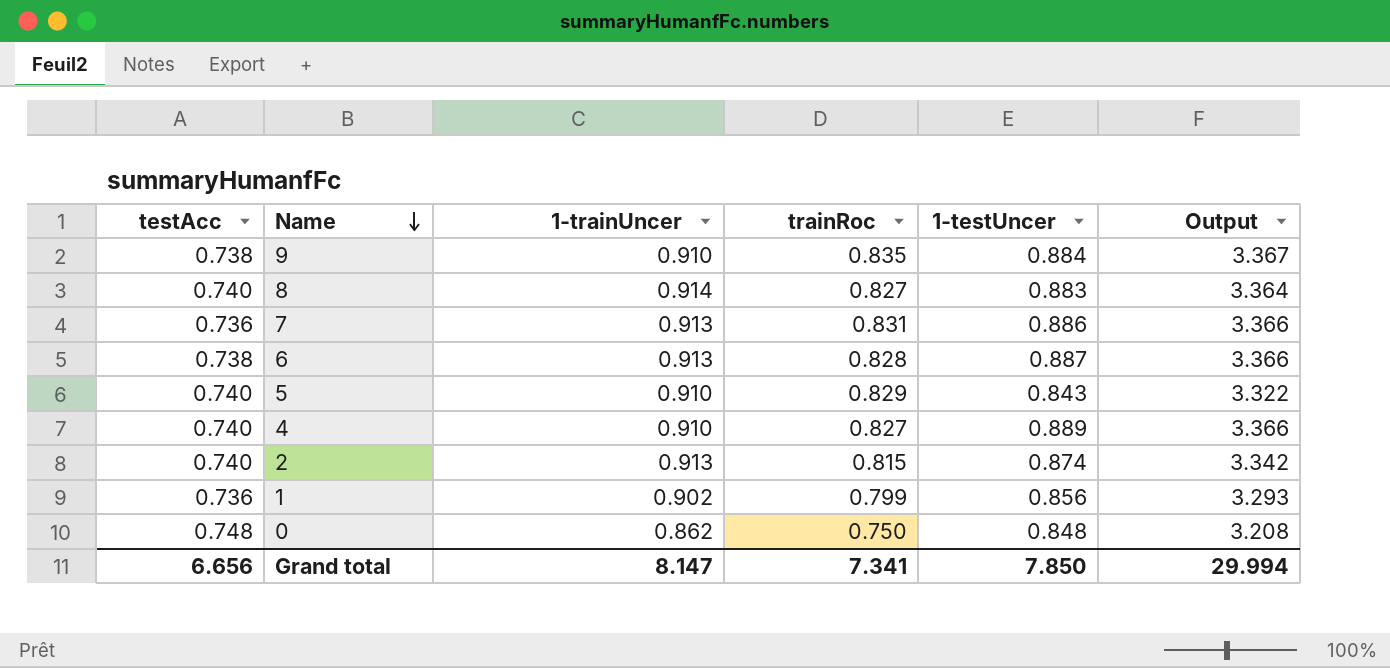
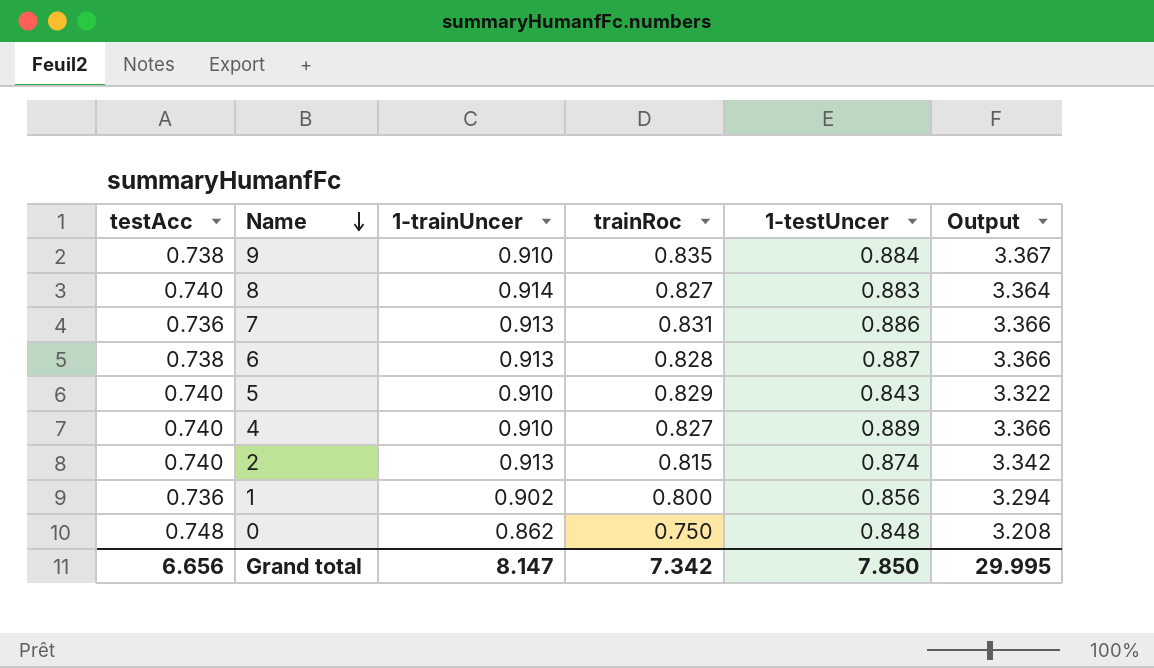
1 | trainRoc: 0.799 -> 0.800
1 | Output: 3.293 -> 3.294
Grand total | trainRoc: 7.341 -> 7.342
Grand total | Output: 29.994 -> 29.995

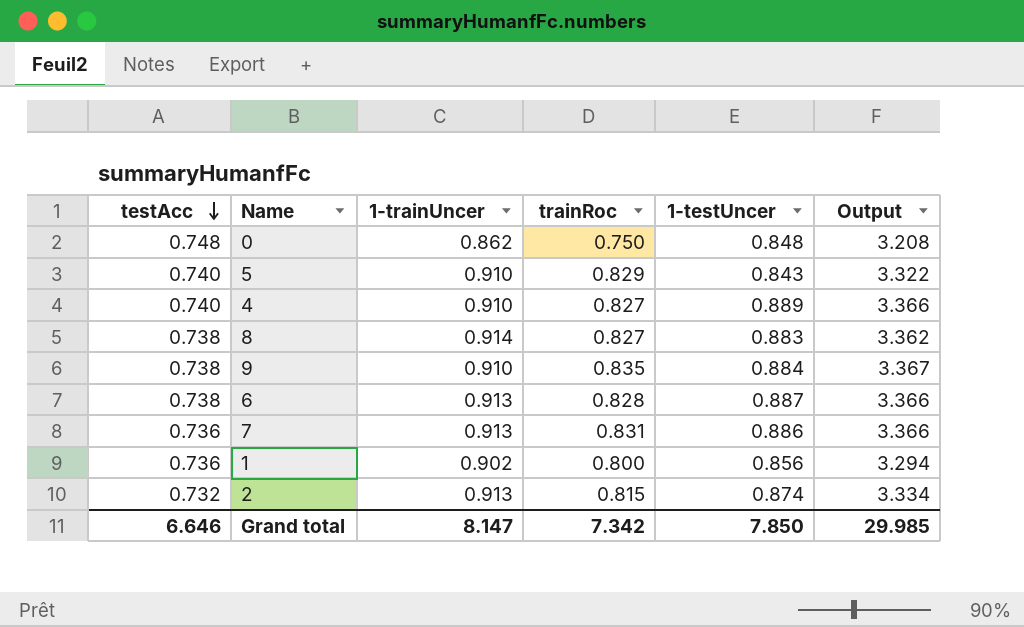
row order: Name descending -> testAcc descending
8 | testAcc: 0.740 -> 0.738
8 | Output: 3.364 -> 3.362
2 | testAcc: 0.740 -> 0.732
2 | Output: 3.342 -> 3.334
Grand total | testAcc: 6.656 -> 6.646
Grand total | Output: 29.995 -> 29.985

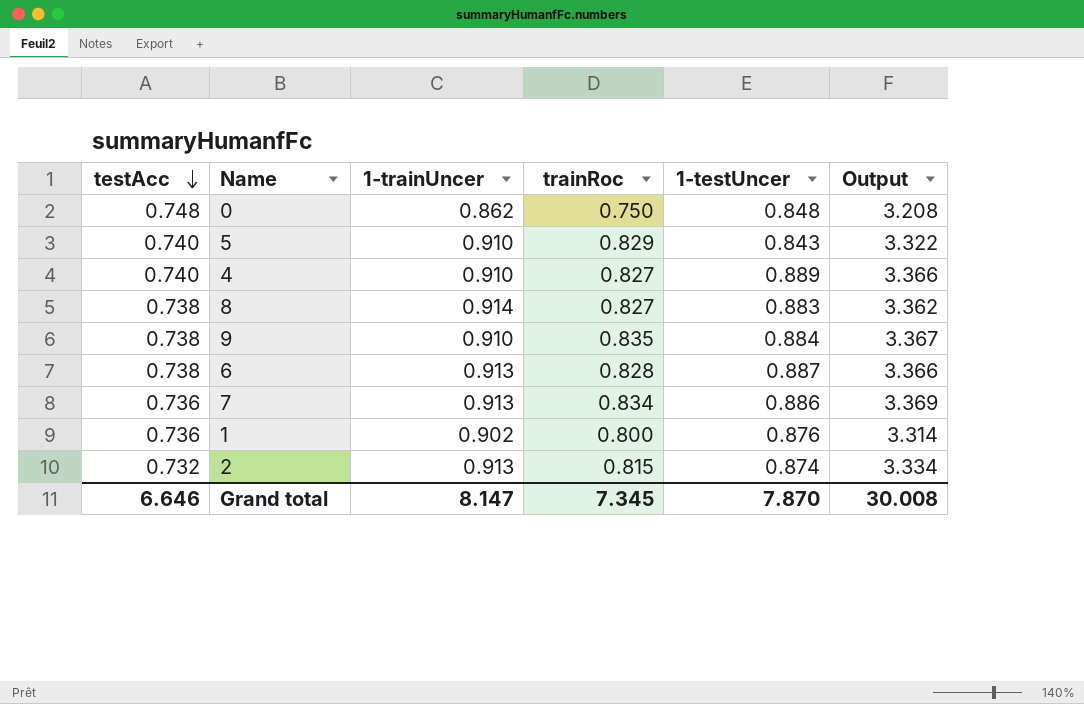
7 | trainRoc: 0.831 -> 0.834
7 | Output: 3.366 -> 3.369
1 | 1-testUncer: 0.856 -> 0.876
1 | Output: 3.294 -> 3.314
Grand total | trainRoc: 7.342 -> 7.345
Grand total | 1-testUncer: 7.850 -> 7.870
Grand total | Output: 29.985 -> 30.008

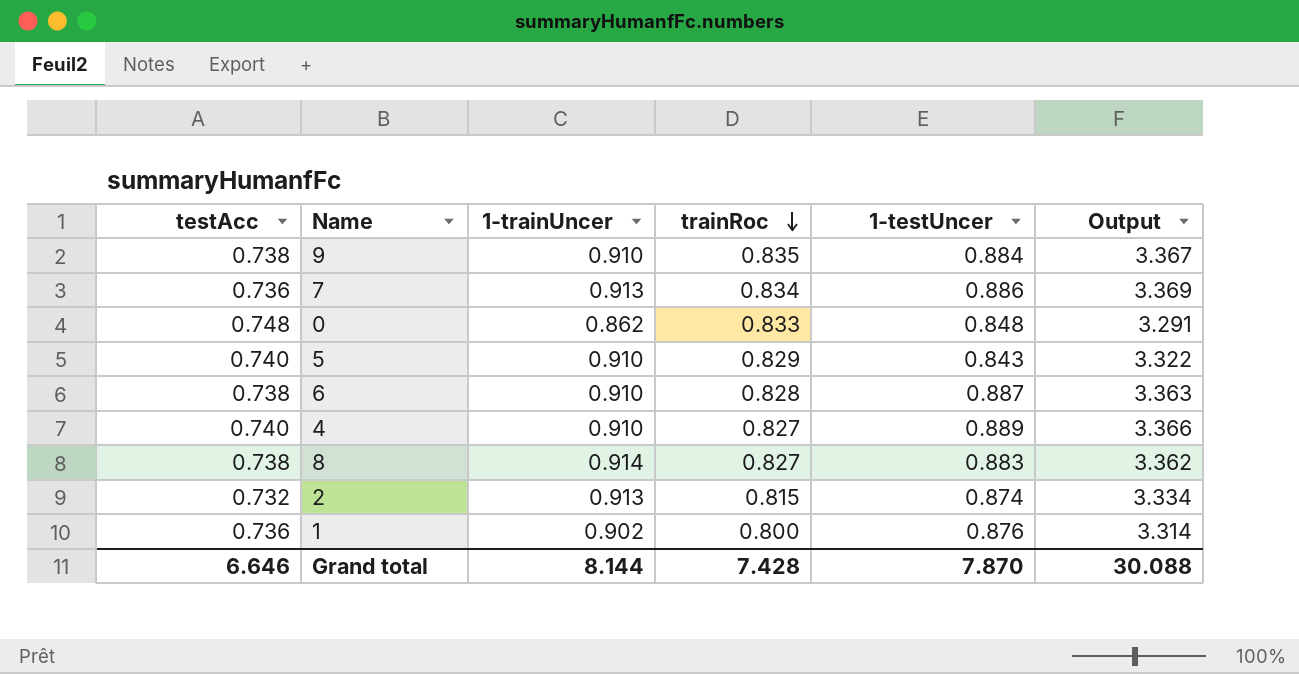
row order: testAcc descending -> trainRoc descending
0 | trainRoc: 0.750 -> 0.833
0 | Output: 3.208 -> 3.291
6 | 1-trainUncer: 0.913 -> 0.910
6 | Output: 3.366 -> 3.363
Grand total | 1-trainUncer: 8.147 -> 8.144
Grand total | trainRoc: 7.345 -> 7.428
Grand total | Output: 30.008 -> 30.088

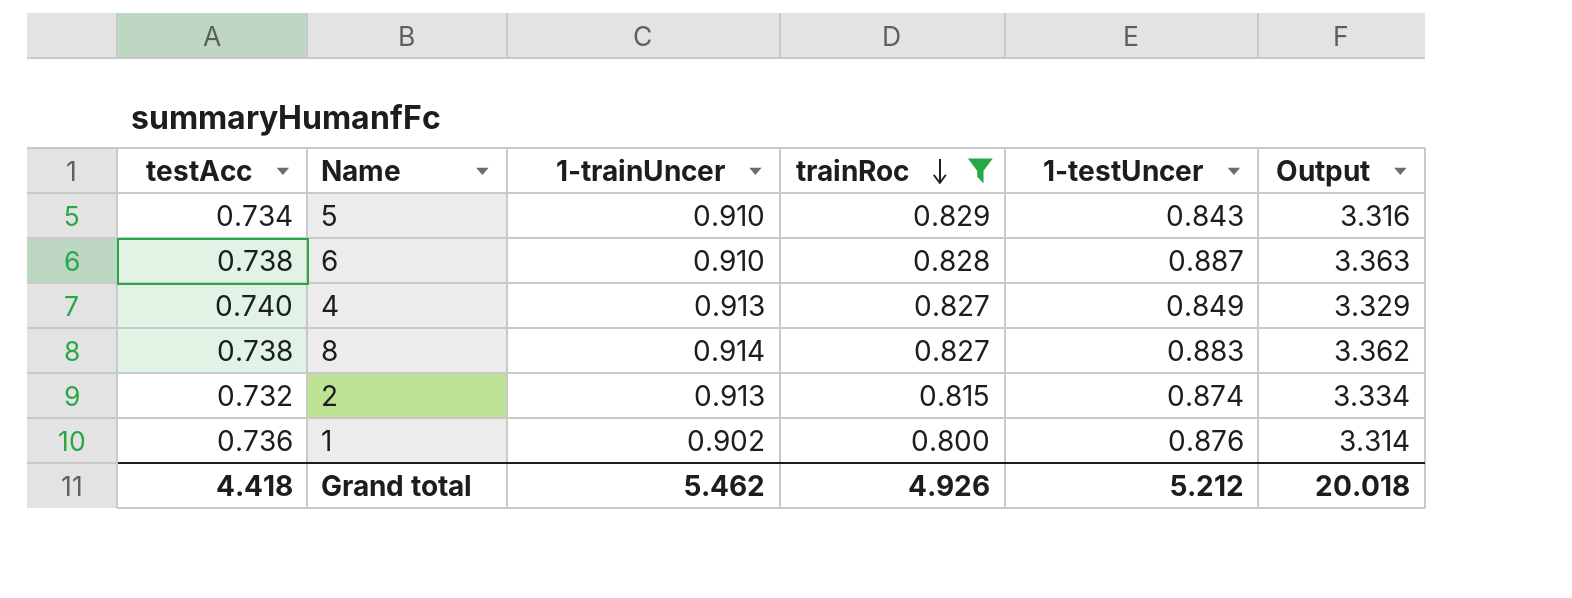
filter: none -> trainRoc <= 0.829
5 | testAcc: 0.740 -> 0.734
5 | Output: 3.322 -> 3.316
4 | 1-trainUncer: 0.910 -> 0.913
4 | 1-testUncer: 0.889 -> 0.849
4 | Output: 3.366 -> 3.329
Grand total | testAcc: 6.646 -> 4.418
Grand total | 1-trainUncer: 8.144 -> 5.462
Grand total | trainRoc: 7.428 -> 4.926
Grand total | 1-testUncer: 7.870 -> 5.212
Grand total | Output: 30.088 -> 20.018

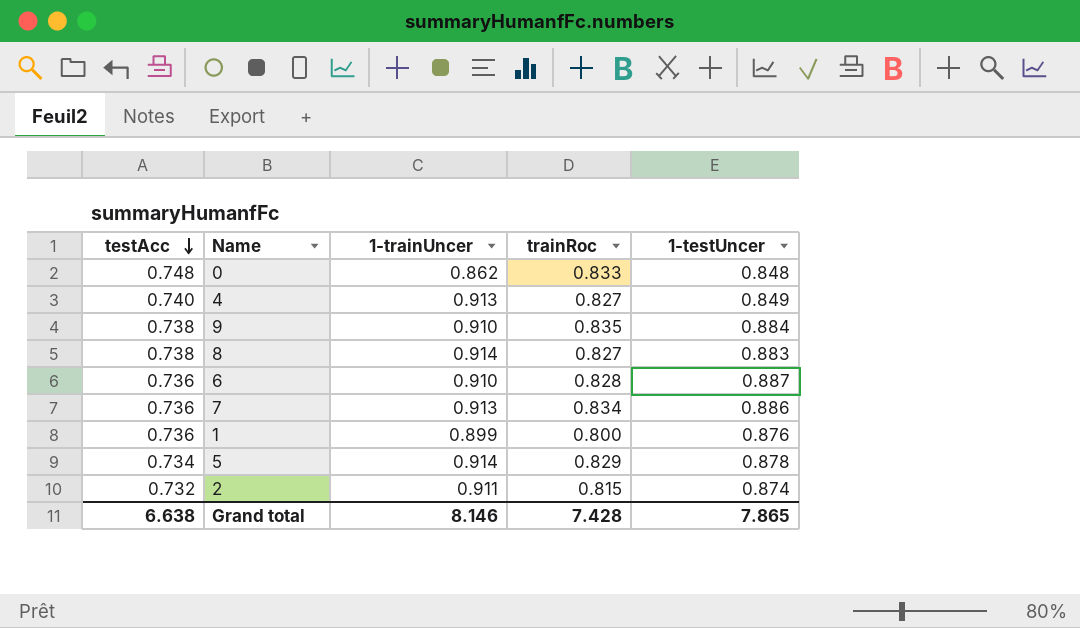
filter: trainRoc <= 0.829 -> none
row order: trainRoc descending -> testAcc descending
column Output | formula: [testAcc] + [1-trainUncer] + [trainRoc] + [1-testUncer] -> none
6 | testAcc: 0.738 -> 0.736
1 | 1-trainUncer: 0.902 -> 0.899
5 | 1-trainUncer: 0.910 -> 0.914
5 | 1-testUncer: 0.843 -> 0.878
2 | 1-trainUncer: 0.913 -> 0.911
Grand total | testAcc: 4.418 -> 6.638
Grand total | 1-trainUncer: 5.462 -> 8.146
Grand total | trainRoc: 4.926 -> 7.428
Grand total | 1-testUncer: 5.212 -> 7.865

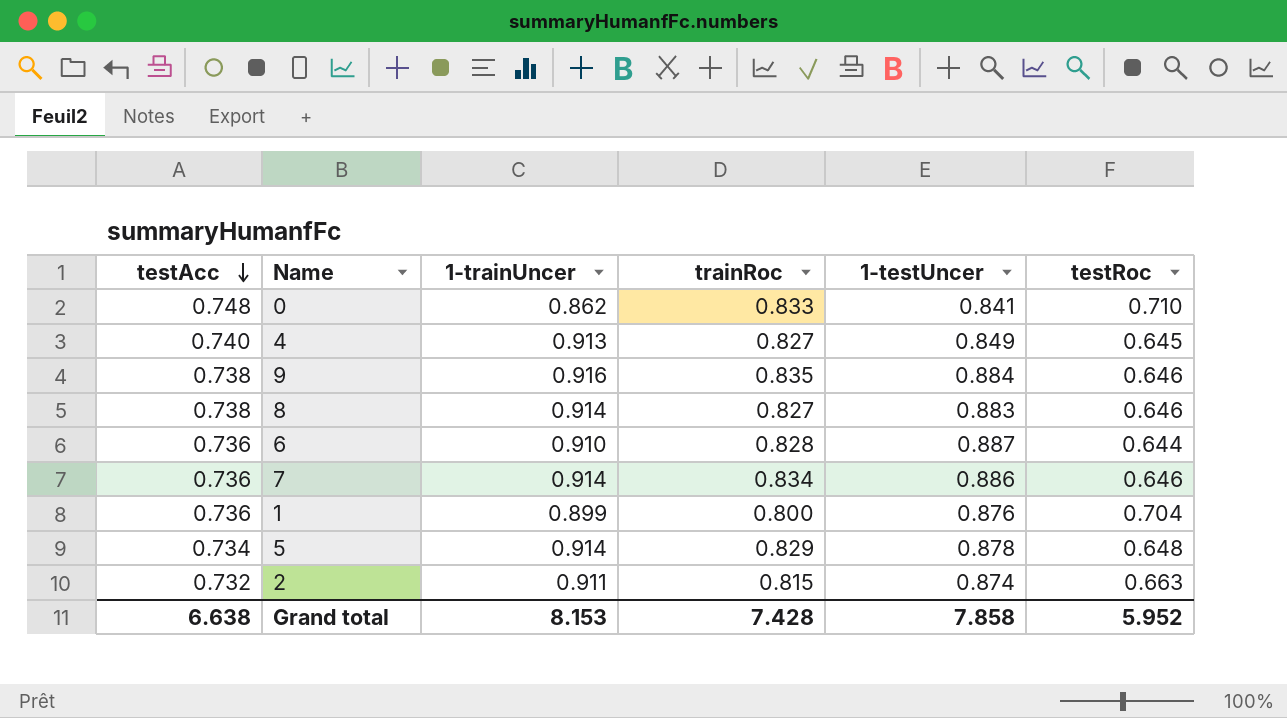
column testRoc | position: none -> 6
0 | 1-testUncer: 0.848 -> 0.841
9 | 1-trainUncer: 0.910 -> 0.916
7 | 1-trainUncer: 0.913 -> 0.914
Grand total | 1-trainUncer: 8.146 -> 8.153
Grand total | 1-testUncer: 7.865 -> 7.858

